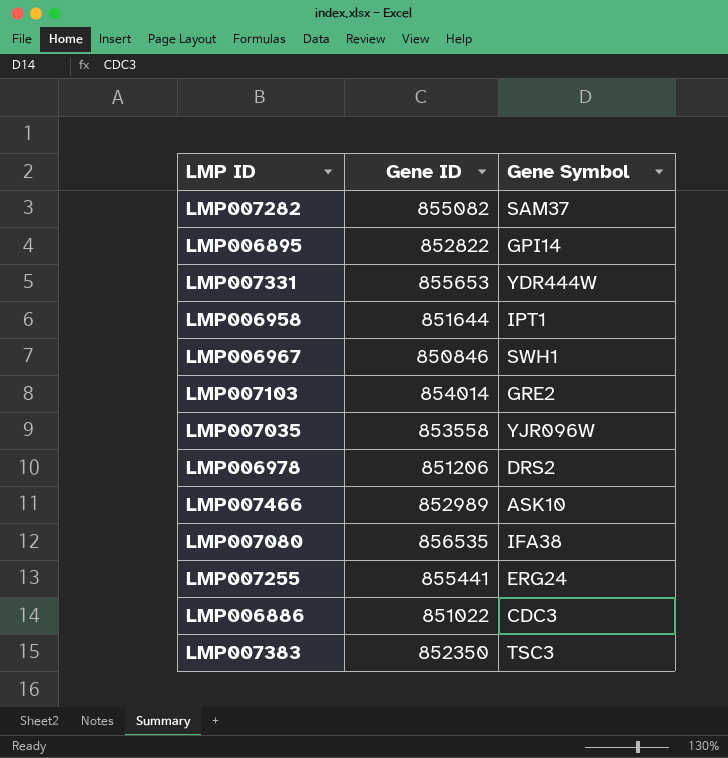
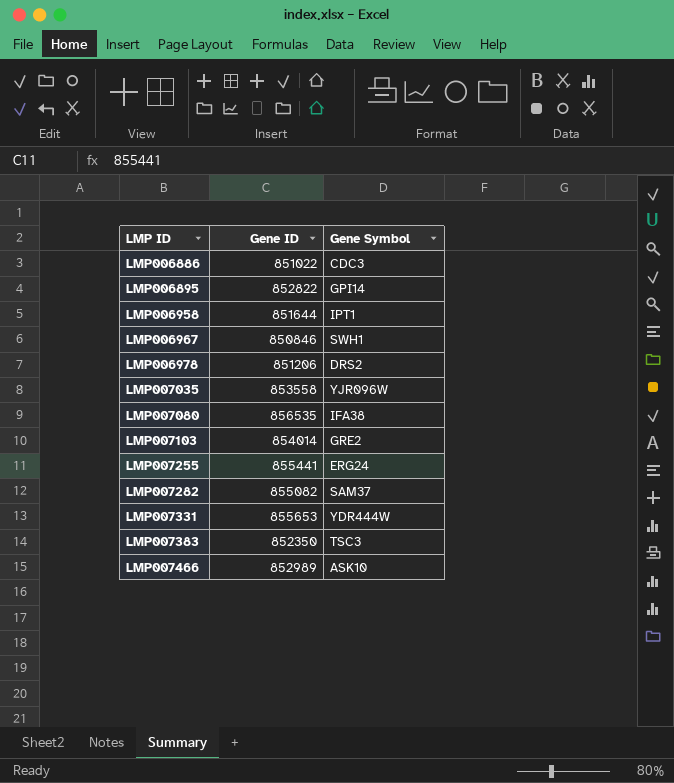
row order: none -> LMP ID ascending

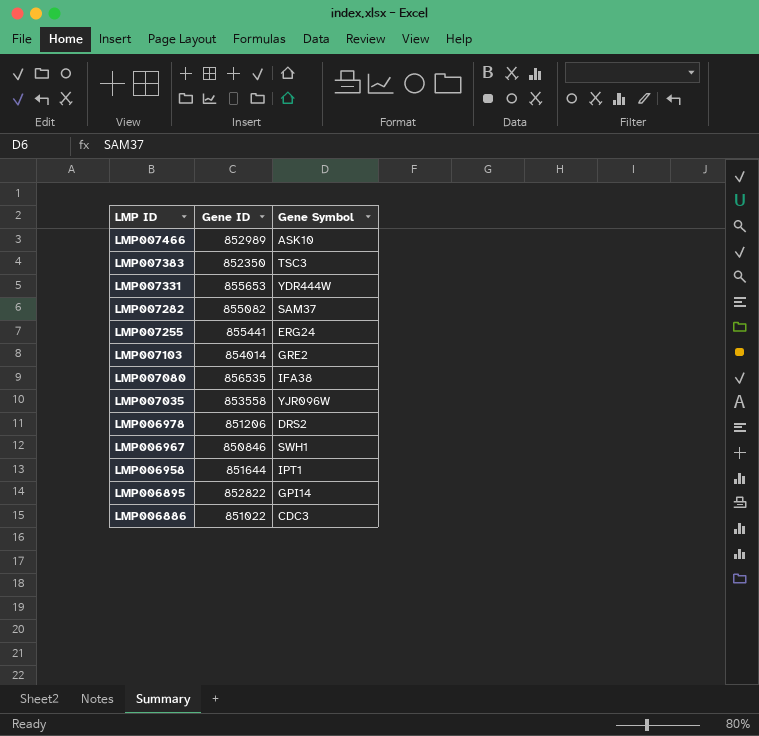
row order: LMP ID ascending -> LMP ID descending

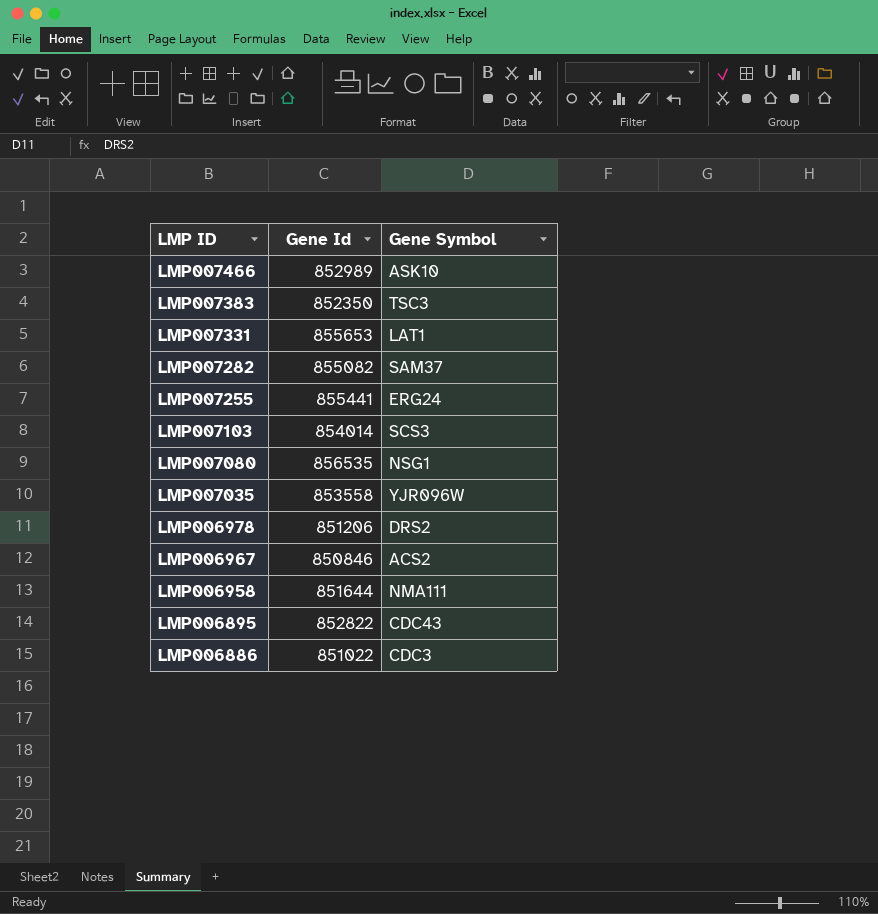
column name: Gene ID -> Gene Id
LMP007331 | Gene Symbol: YDR444W -> LAT1
LMP007103 | Gene Symbol: GRE2 -> SCS3
LMP007080 | Gene Symbol: IFA38 -> NSG1
LMP006967 | Gene Symbol: SWH1 -> ACS2
LMP006958 | Gene Symbol: IPT1 -> NMA111
LMP006895 | Gene Symbol: GPI14 -> CDC43

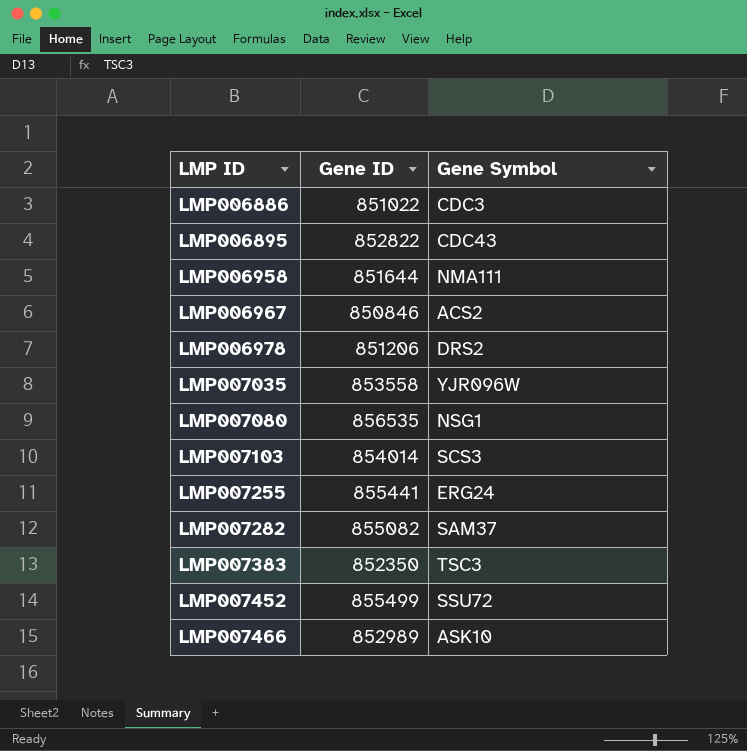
row order: LMP ID descending -> LMP ID ascending
column name: Gene Id -> Gene ID
row LMP007331: 855653 | LAT1 -> none
row LMP007452: none -> 855499 | SSU72

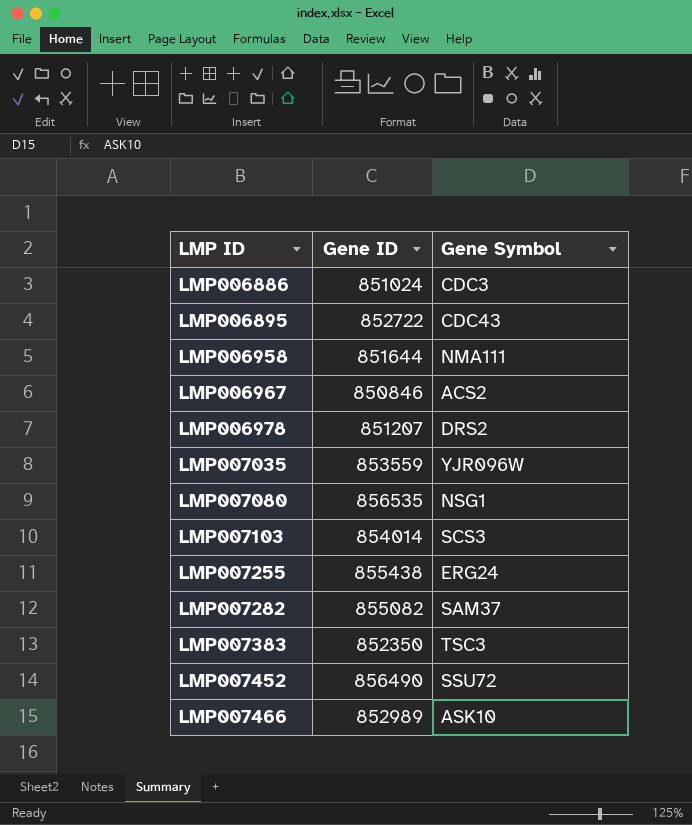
LMP006886 | Gene ID: 851022 -> 851024
LMP006895 | Gene ID: 852822 -> 852722
LMP006978 | Gene ID: 851206 -> 851207
LMP007035 | Gene ID: 853558 -> 853559
LMP007255 | Gene ID: 855441 -> 855438
LMP007452 | Gene ID: 855499 -> 856490

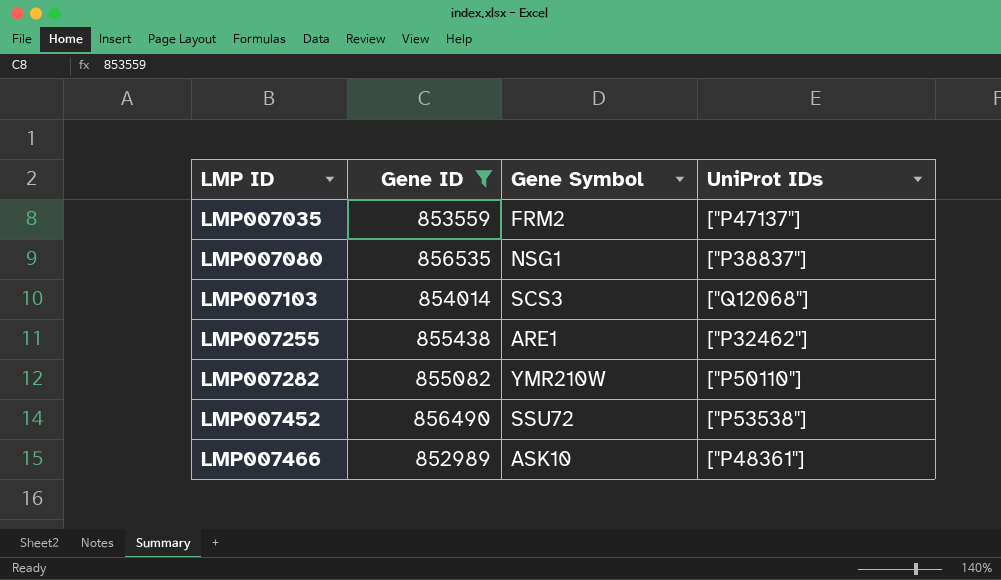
filter: none -> Gene ID >= 852989
column UniProt IDs | position: none -> 4
LMP007035 | Gene Symbol: YJR096W -> FRM2
LMP007255 | Gene Symbol: ERG24 -> ARE1
LMP007282 | Gene Symbol: SAM37 -> YMR210W

